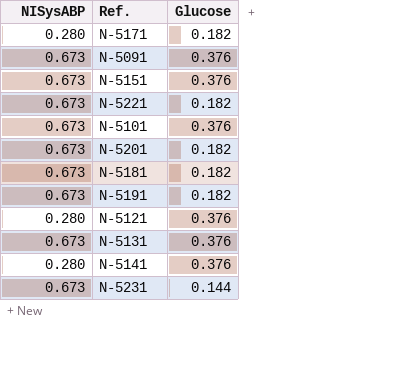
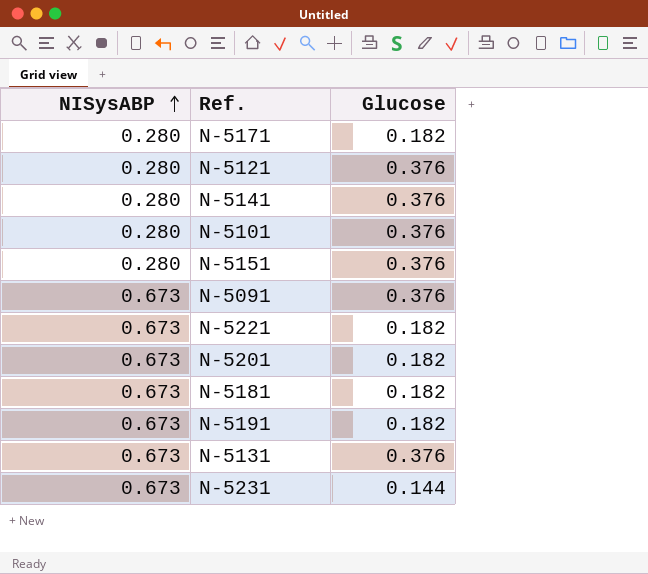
row order: none -> NISysABP ascending
N-5101 | NISysABP: 0.673 -> 0.280
N-5151 | NISysABP: 0.673 -> 0.280

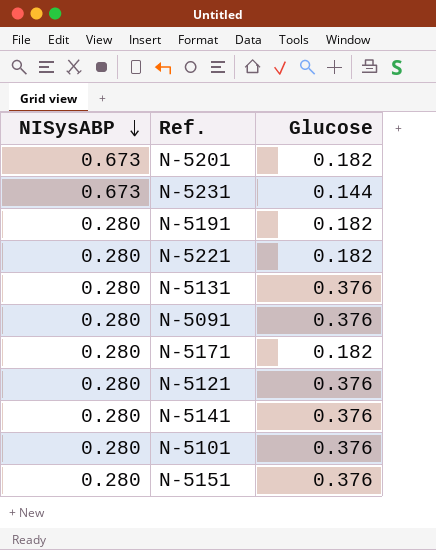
row order: NISysABP ascending -> NISysABP descending
row N-5181: 0.673 | 0.182 -> none
N-5191 | NISysABP: 0.673 -> 0.280
N-5221 | NISysABP: 0.673 -> 0.280
N-5131 | NISysABP: 0.673 -> 0.280
N-5091 | NISysABP: 0.673 -> 0.280

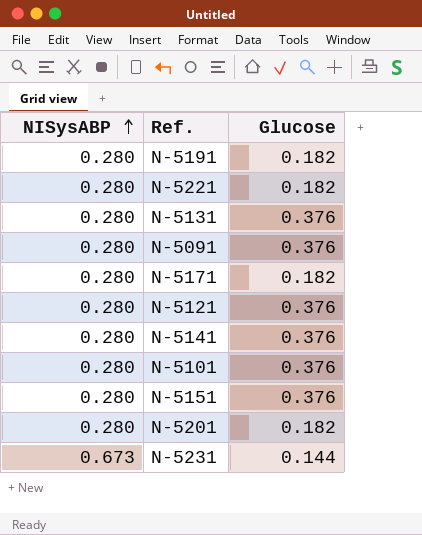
row order: NISysABP descending -> NISysABP ascending
N-5201 | NISysABP: 0.673 -> 0.280

